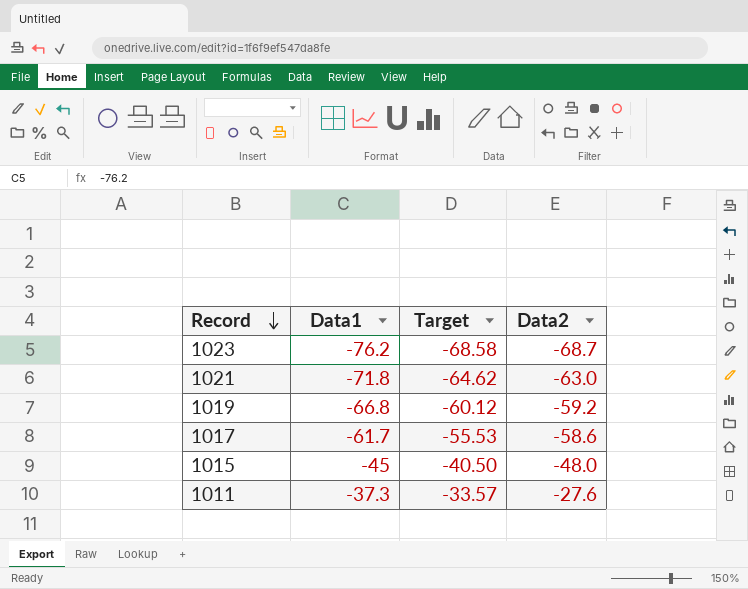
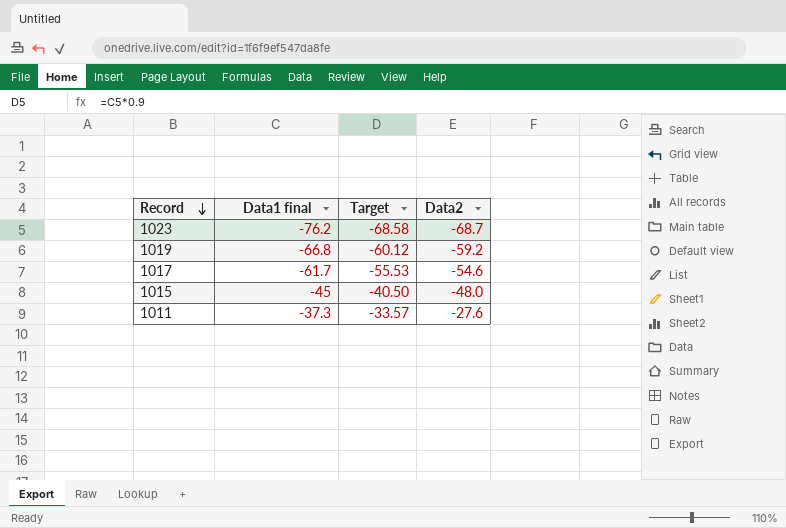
column name: Data1 -> Data1 final
row 1021: -71.8 | -64.62 | -63.0 -> none
1017 | Data2: -58.6 -> -54.6

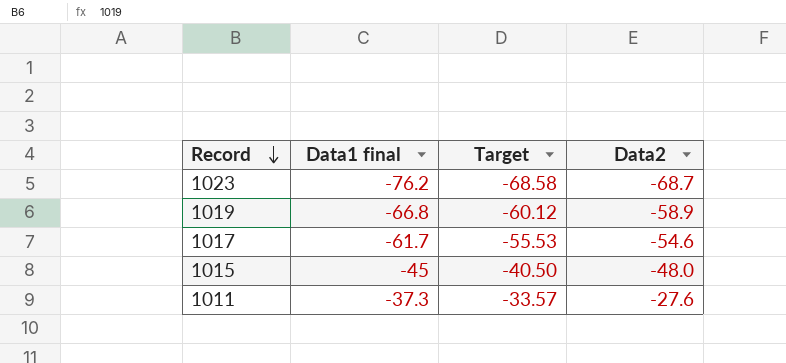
1019 | Data2: -59.2 -> -58.9

